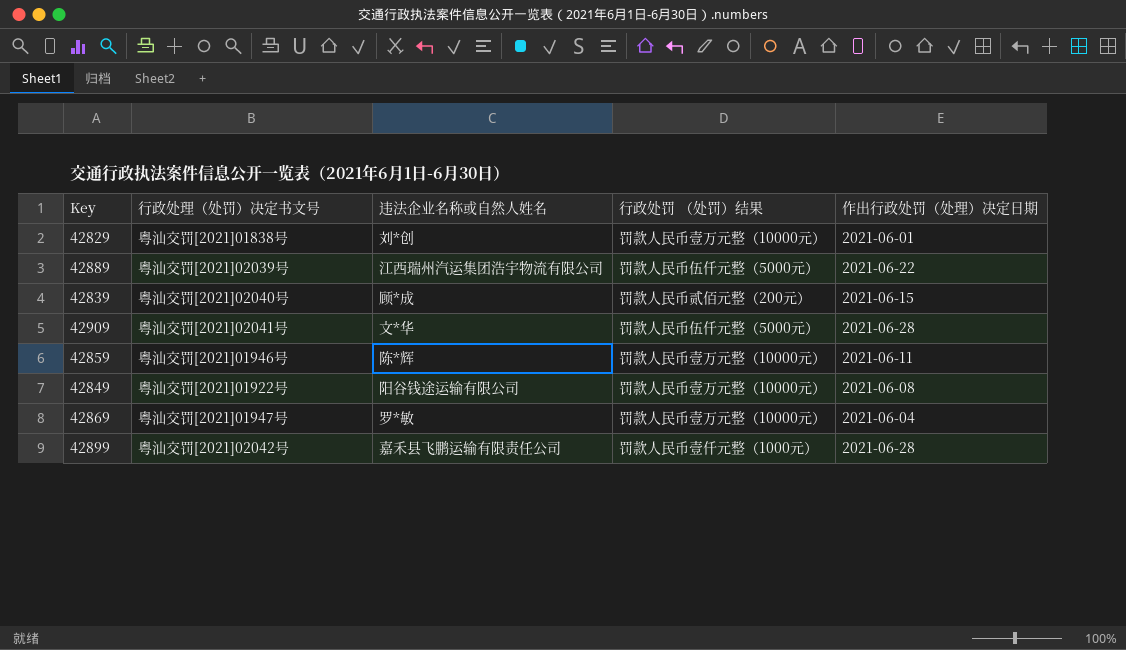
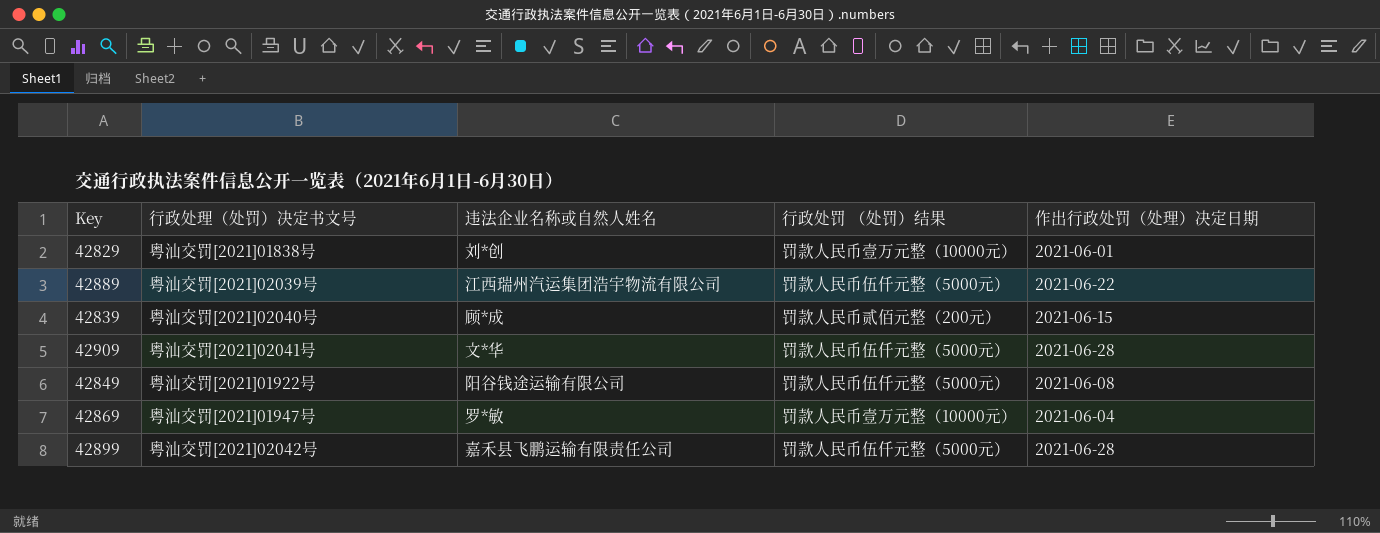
row 42859: 粤汕交罚[2021]01946号 | 陈*辉 | 罚款人民币壹万元整（10000元） | 2021-06-11 -> none
42849 | 行政处罚 （处罚）结果: 罚款人民币壹万元整（10000元） -> 罚款人民币伍仟元整（5000元）
42899 | 行政处罚 （处罚）结果: 罚款人民币壹仟元整（1000元） -> 罚款人民币伍仟元整（5000元）

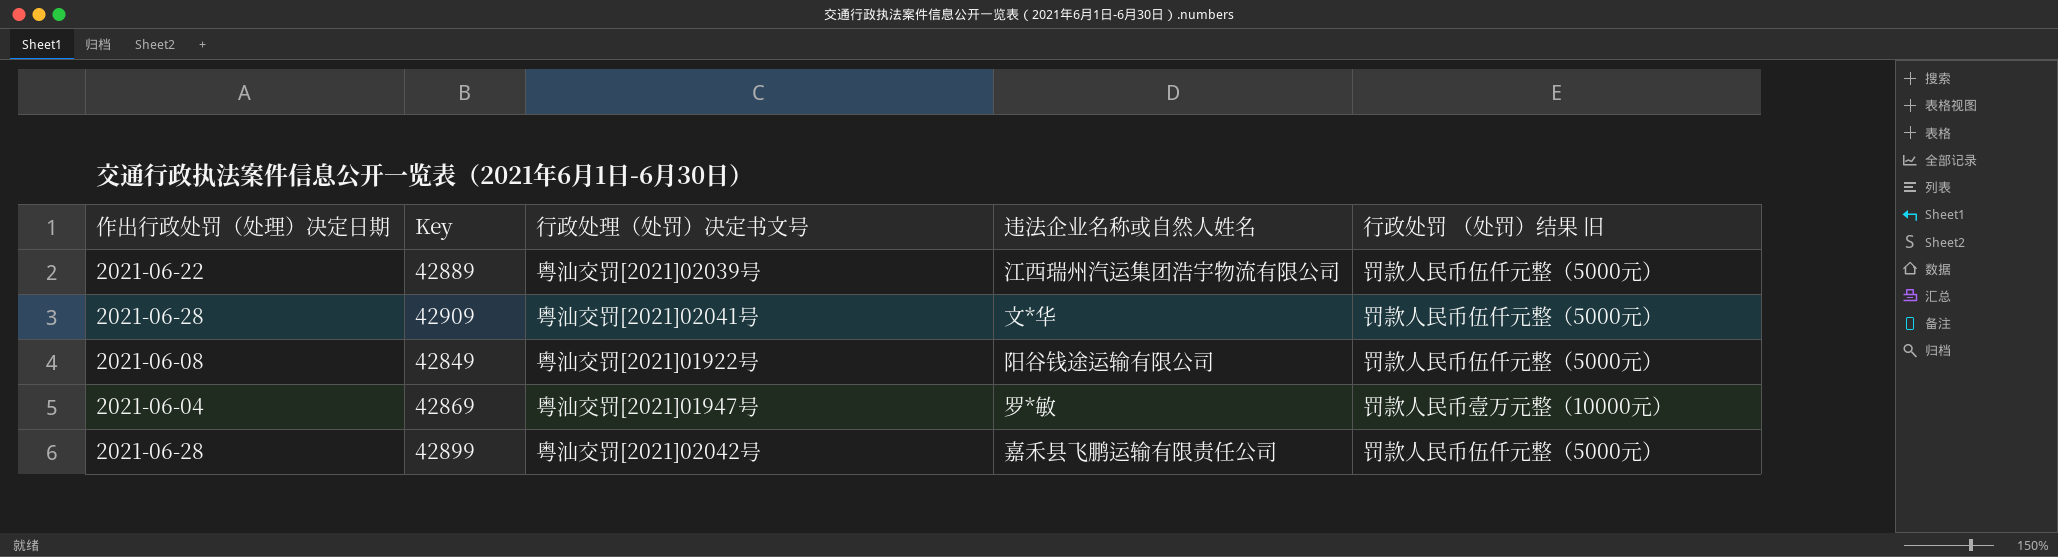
column 作出行政处罚（处理）决定日期 | position: 5 -> 1
column name: 行政处罚 （处罚）结果 -> 行政处罚 （处罚）结果 旧
row 42829: 粤汕交罚[2021]01838号 | 刘*创 | 罚款人民币壹万元整（10000元） | 2021-06-01 -> none
row 42839: 粤汕交罚[2021]02040号 | 顾*成 | 罚款人民币贰佰元整（200元） | 2021-06-15 -> none

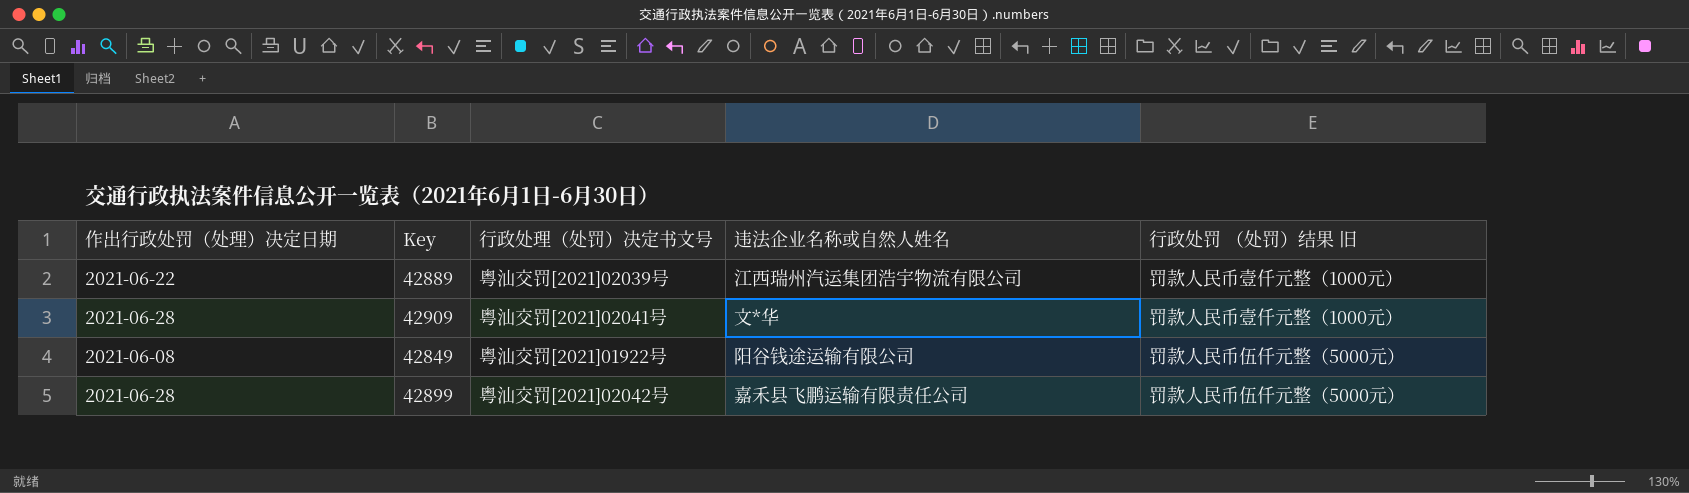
row 42869: 2021-06-04 | 粤汕交罚[2021]01947号 | 罗*敏 | 罚款人民币壹万元整（10000元） -> none
42889 | 行政处罚 （处罚）结果 旧: 罚款人民币伍仟元整（5000元） -> 罚款人民币壹仟元整（1000元）
42909 | 行政处罚 （处罚）结果 旧: 罚款人民币伍仟元整（5000元） -> 罚款人民币壹仟元整（1000元）

